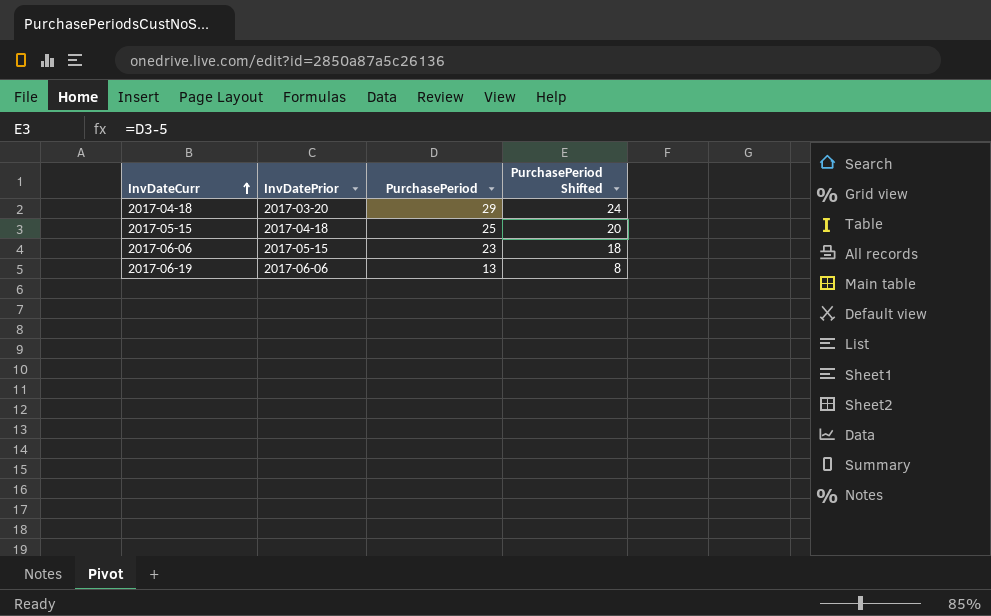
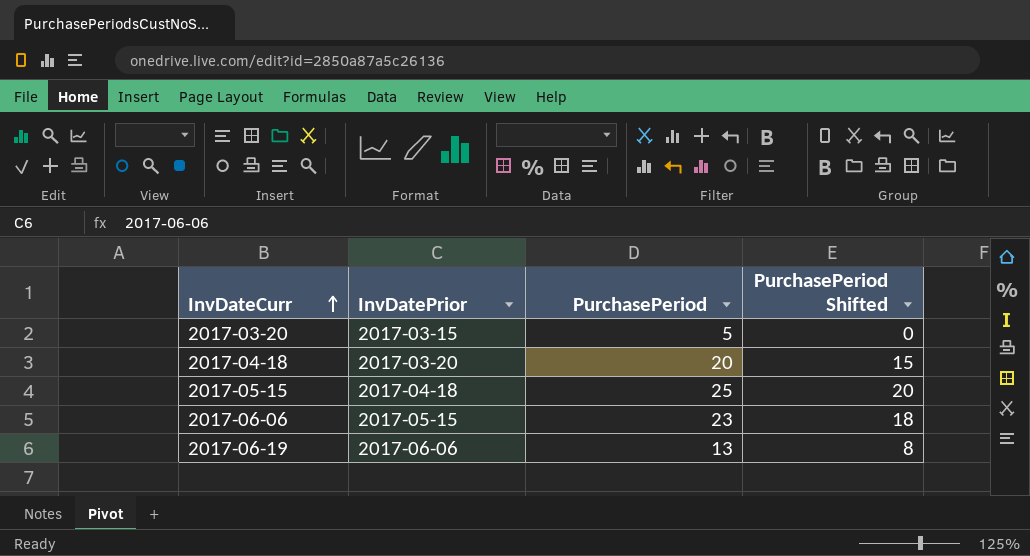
row 2017-03-20: none -> 2017-03-15 | 5 | 0
2017-04-18 | PurchasePeriod: 29 -> 20
2017-04-18 | PurchasePeriod Shifted: 24 -> 15

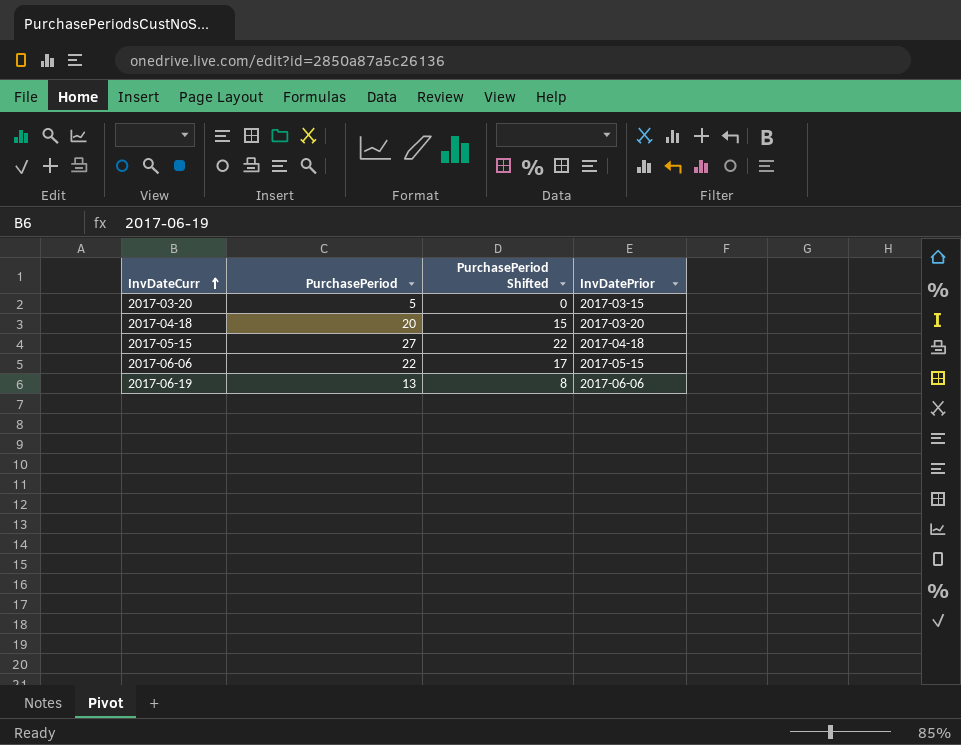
column InvDatePrior | position: 2 -> 4
2017-05-15 | PurchasePeriod: 25 -> 27
2017-05-15 | PurchasePeriod Shifted: 20 -> 22
2017-06-06 | PurchasePeriod: 23 -> 22
2017-06-06 | PurchasePeriod Shifted: 18 -> 17

